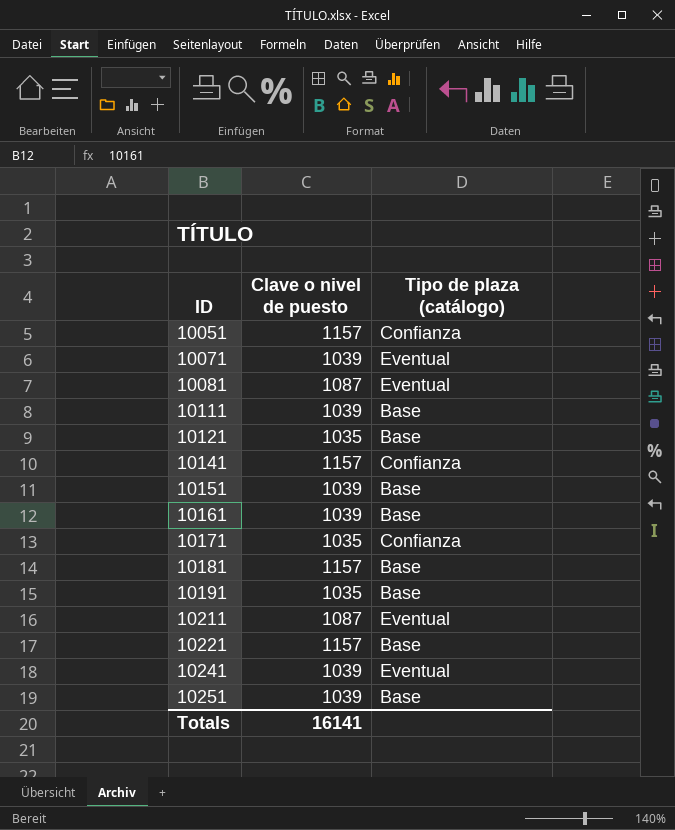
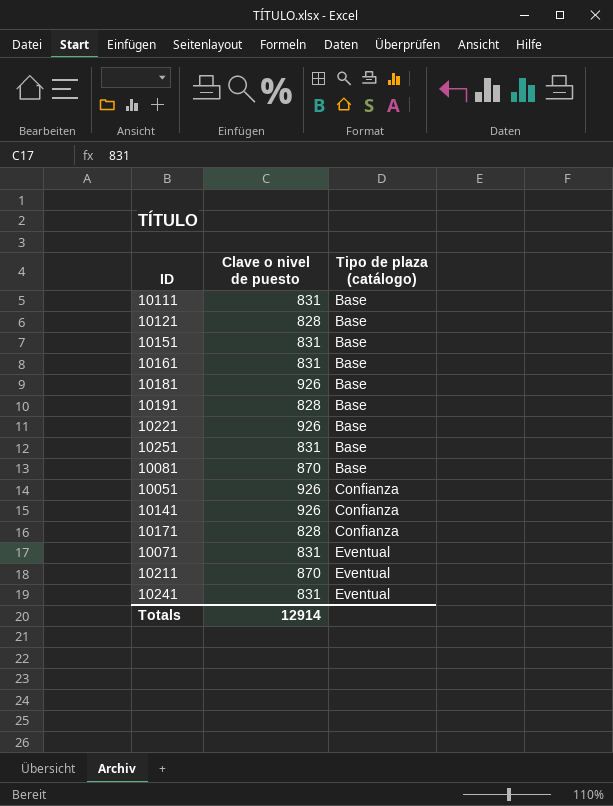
row order: ID ascending -> Tipo de plaza (catálogo) ascending
10111 | Clave o nivel de puesto: 1039 -> 831
10121 | Clave o nivel de puesto: 1035 -> 828
10151 | Clave o nivel de puesto: 1039 -> 831
10161 | Clave o nivel de puesto: 1039 -> 831
10181 | Clave o nivel de puesto: 1157 -> 926
10191 | Clave o nivel de puesto: 1035 -> 828
10221 | Clave o nivel de puesto: 1157 -> 926
10251 | Clave o nivel de puesto: 1039 -> 831
10081 | Clave o nivel de puesto: 1087 -> 870
10081 | Tipo de plaza (catálogo): Eventual -> Base
10051 | Clave o nivel de puesto: 1157 -> 926
10141 | Clave o nivel de puesto: 1157 -> 926
10171 | Clave o nivel de puesto: 1035 -> 828
10071 | Clave o nivel de puesto: 1039 -> 831
10211 | Clave o nivel de puesto: 1087 -> 870
10241 | Clave o nivel de puesto: 1039 -> 831
Totals | Clave o nivel de puesto: 16141 -> 12914

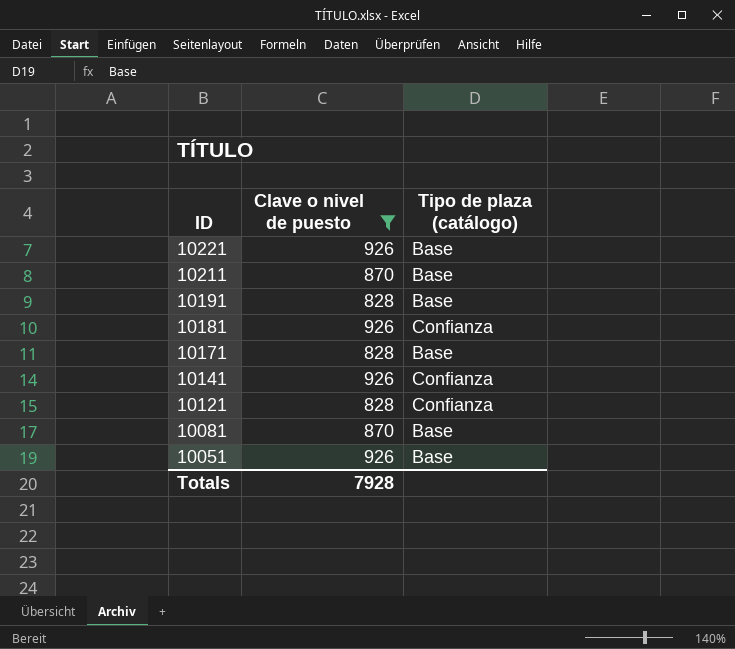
filter: none -> Clave o nivel de puesto != 831
row order: Tipo de plaza (catálogo) ascending -> ID descending
10211 | Tipo de plaza (catálogo): Eventual -> Base
10181 | Tipo de plaza (catálogo): Base -> Confianza
10171 | Tipo de plaza (catálogo): Confianza -> Base
10121 | Tipo de plaza (catálogo): Base -> Confianza
10051 | Tipo de plaza (catálogo): Confianza -> Base
Totals | Clave o nivel de puesto: 12914 -> 7928

